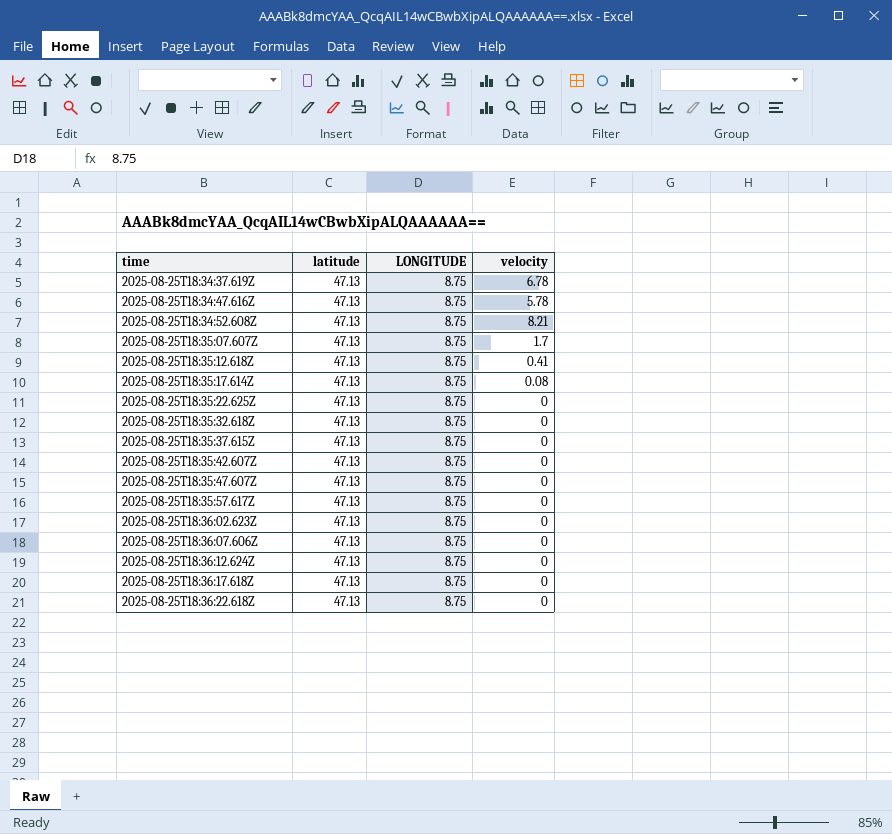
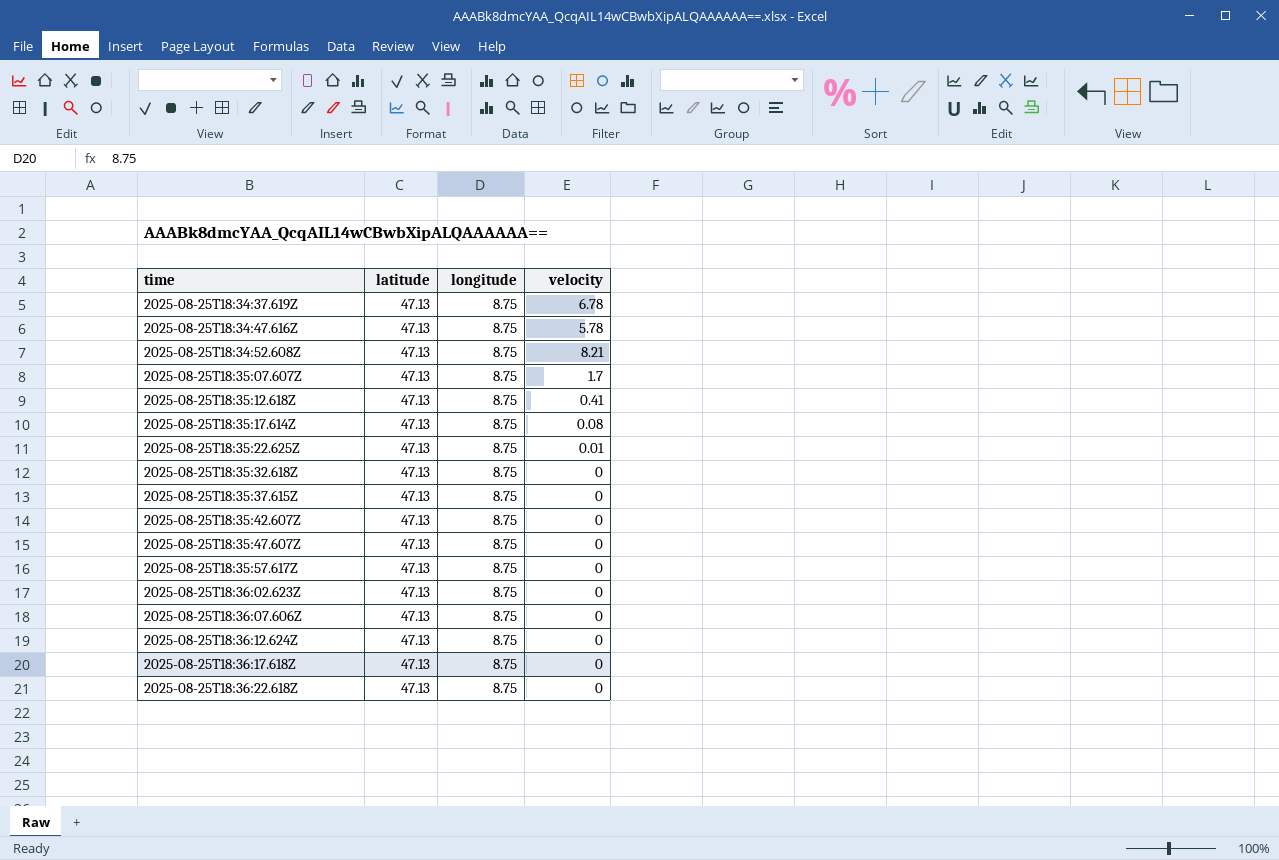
column name: LONGITUDE -> longitude
2025-08-25T18:35:22.625Z | velocity: 0 -> 0.01

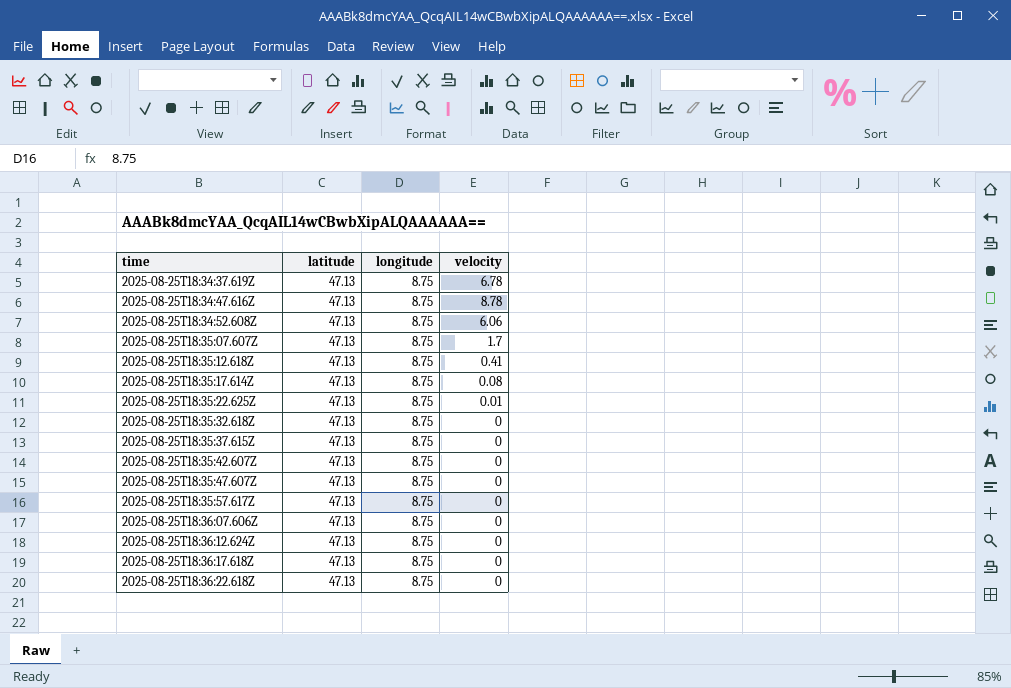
row 2025-08-25T18:36:02.623Z: 47.13 | 8.75 | 0 -> none
2025-08-25T18:34:47.616Z | velocity: 5.78 -> 8.78
2025-08-25T18:34:52.608Z | velocity: 8.21 -> 6.06

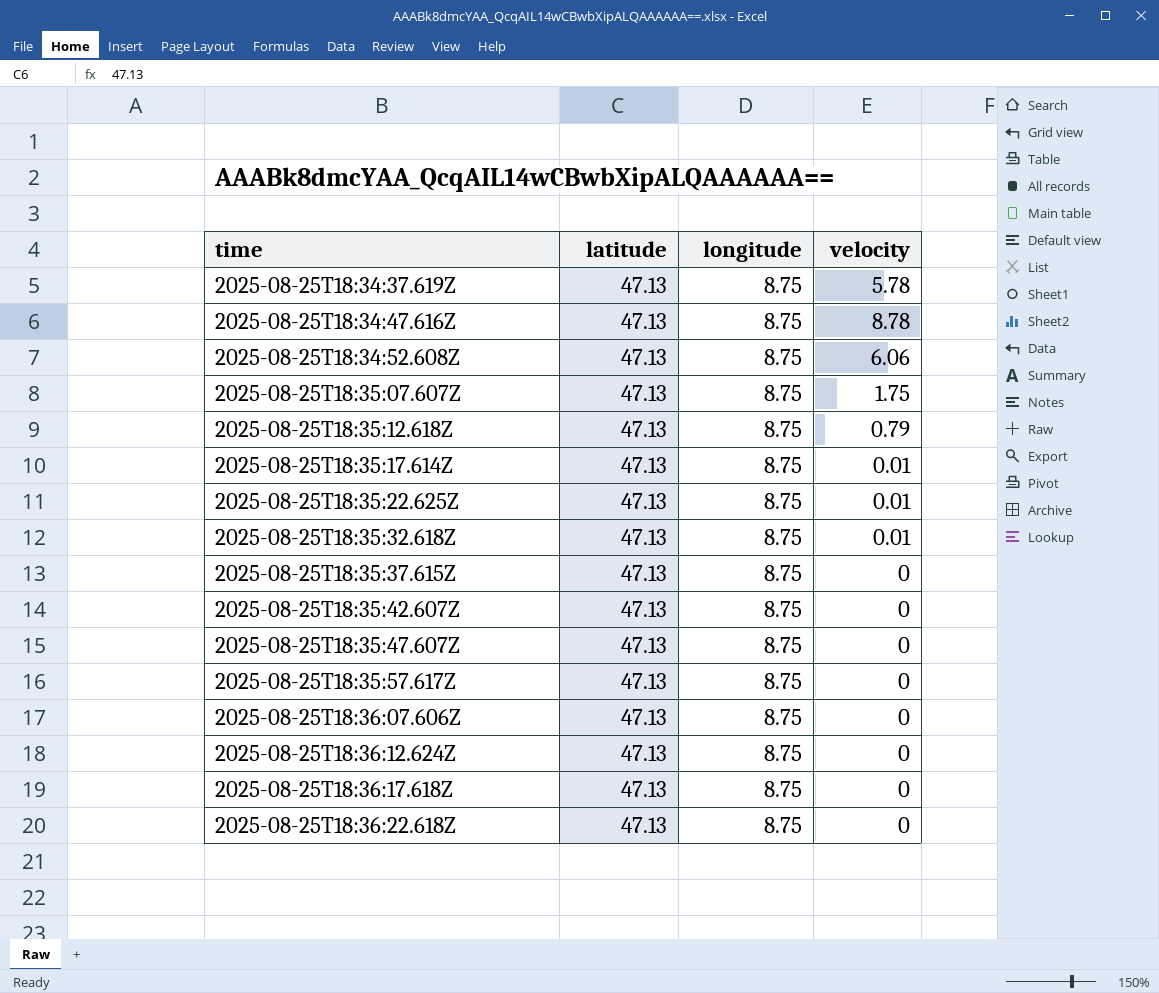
2025-08-25T18:34:37.619Z | velocity: 6.78 -> 5.78
2025-08-25T18:35:07.607Z | velocity: 1.7 -> 1.75
2025-08-25T18:35:12.618Z | velocity: 0.41 -> 0.79
2025-08-25T18:35:17.614Z | velocity: 0.08 -> 0.01
2025-08-25T18:35:32.618Z | velocity: 0 -> 0.01

